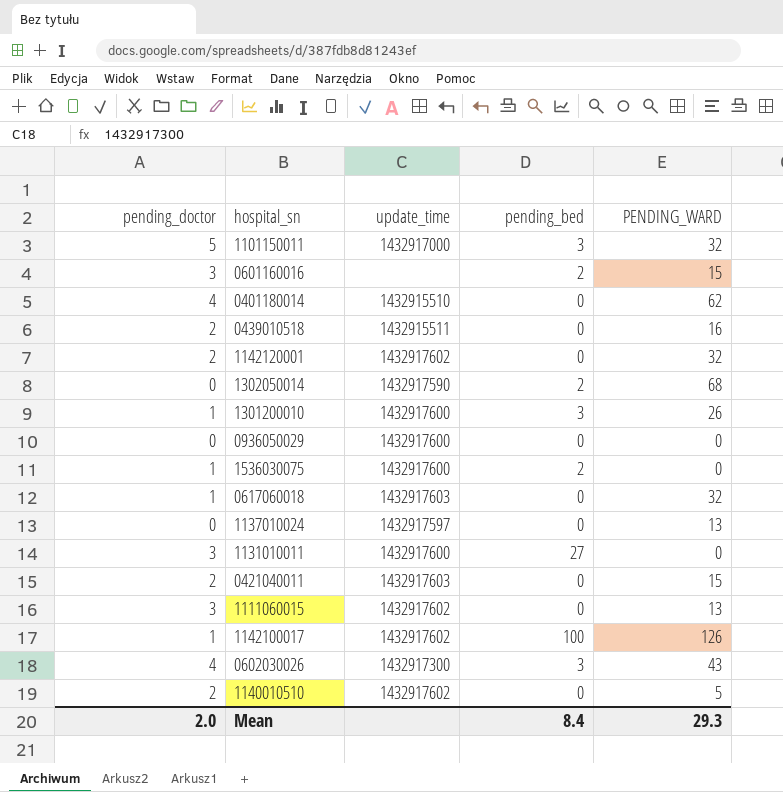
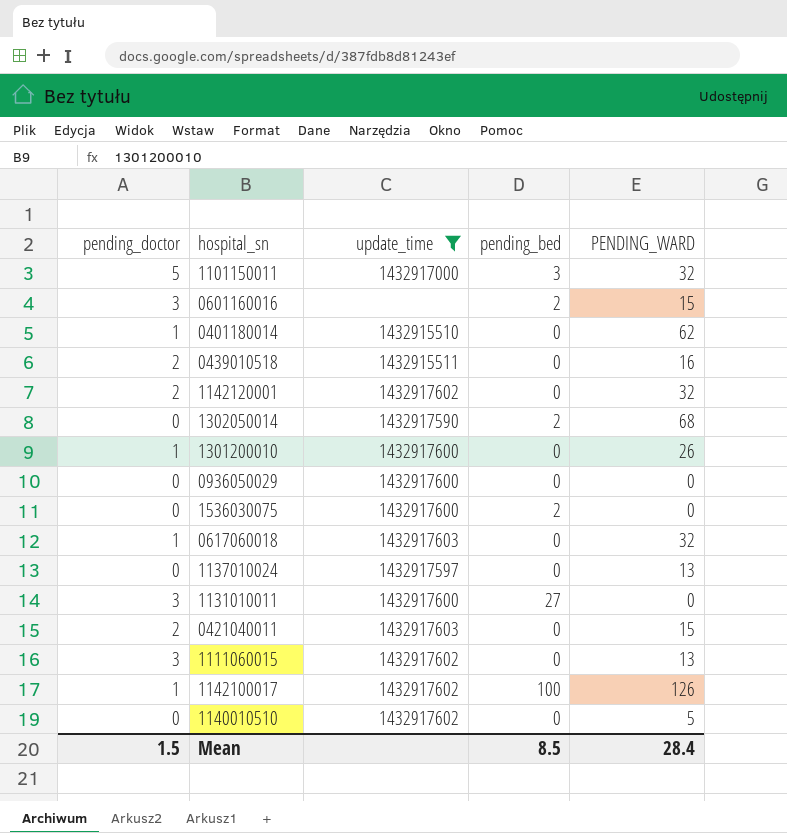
filter: none -> update_time != 1432917300
0401180014 | pending_doctor: 4 -> 1
1301200010 | pending_bed: 3 -> 0
1536030075 | pending_doctor: 1 -> 0
1140010510 | pending_doctor: 2 -> 0
Mean | pending_doctor: 2.0 -> 1.5
Mean | pending_bed: 8.4 -> 8.5
Mean | PENDING_WARD: 29.3 -> 28.4

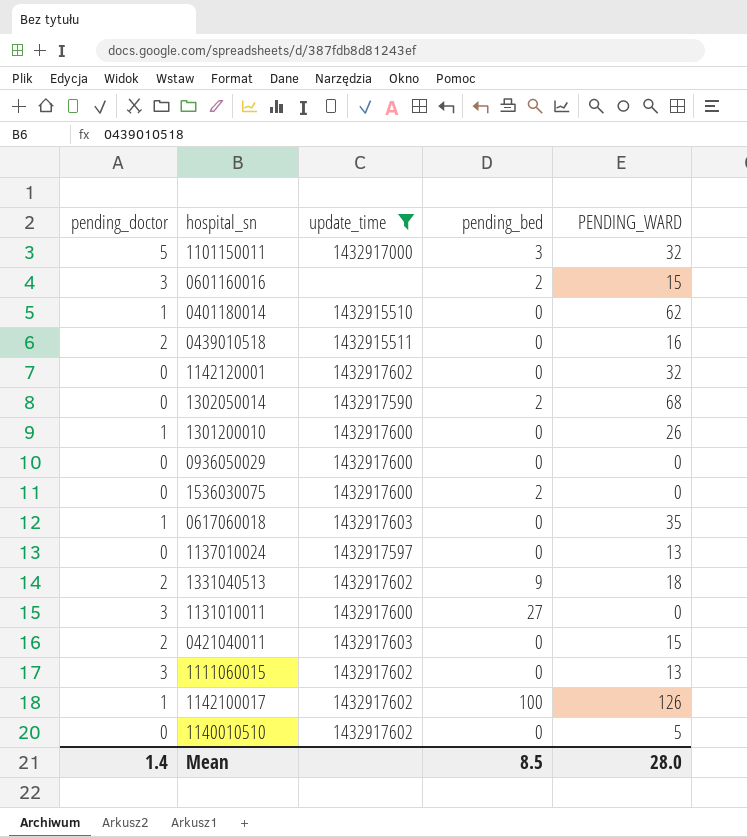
1142120001 | pending_doctor: 2 -> 0
0617060018 | PENDING_WARD: 32 -> 35
row 1331040513: none -> 2 | 1432917602 | 9 | 18
Mean | pending_doctor: 1.5 -> 1.4
Mean | PENDING_WARD: 28.4 -> 28.0

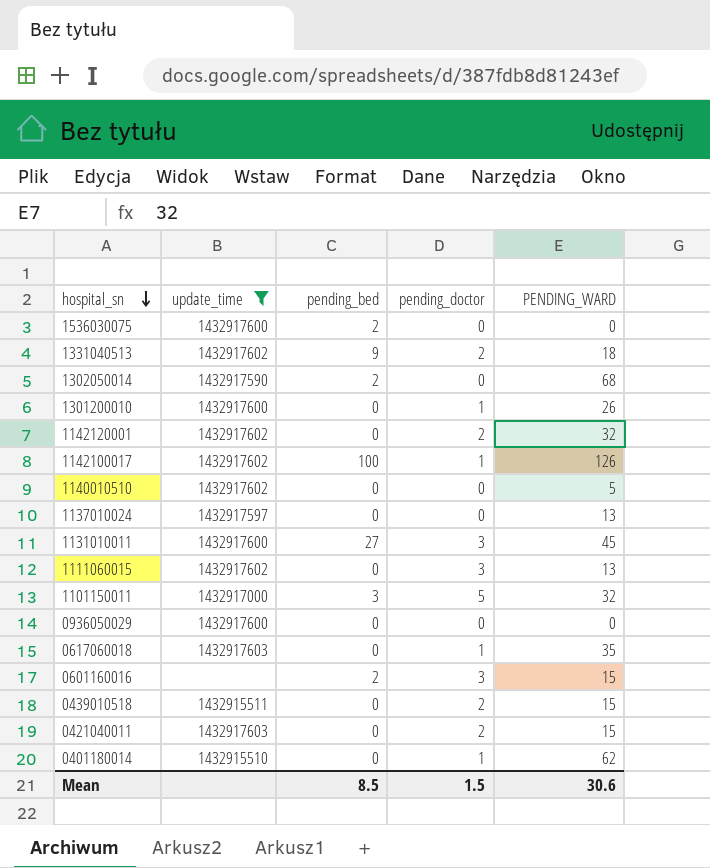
row order: none -> hospital_sn descending
column pending_doctor | position: 1 -> 4
1142120001 | pending_doctor: 0 -> 2
1131010011 | PENDING_WARD: 0 -> 45
0439010518 | PENDING_WARD: 16 -> 15
Mean | pending_doctor: 1.4 -> 1.5
Mean | PENDING_WARD: 28.0 -> 30.6

